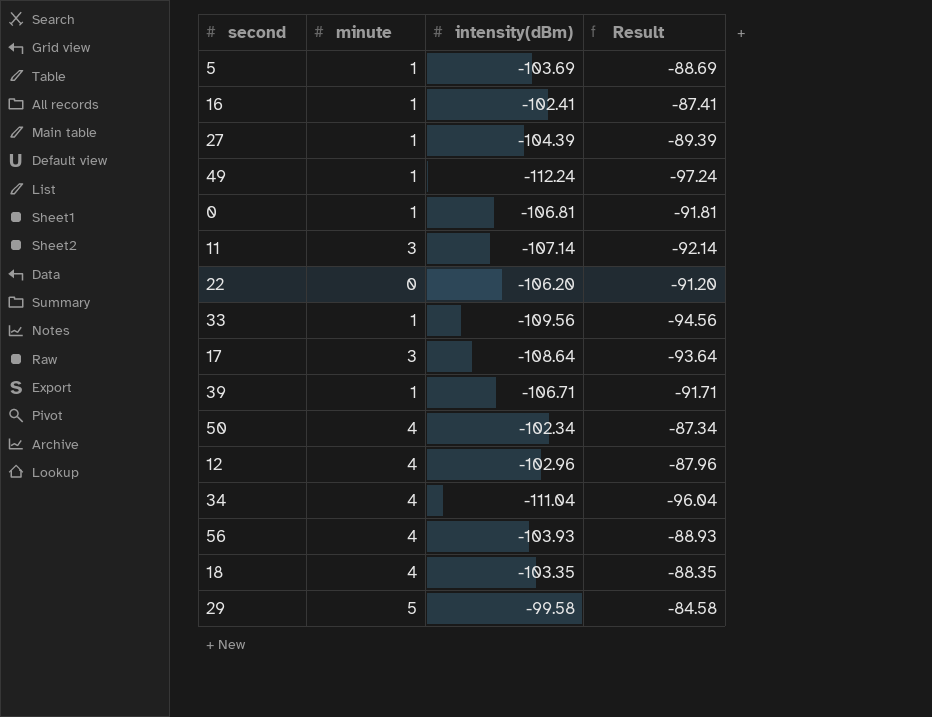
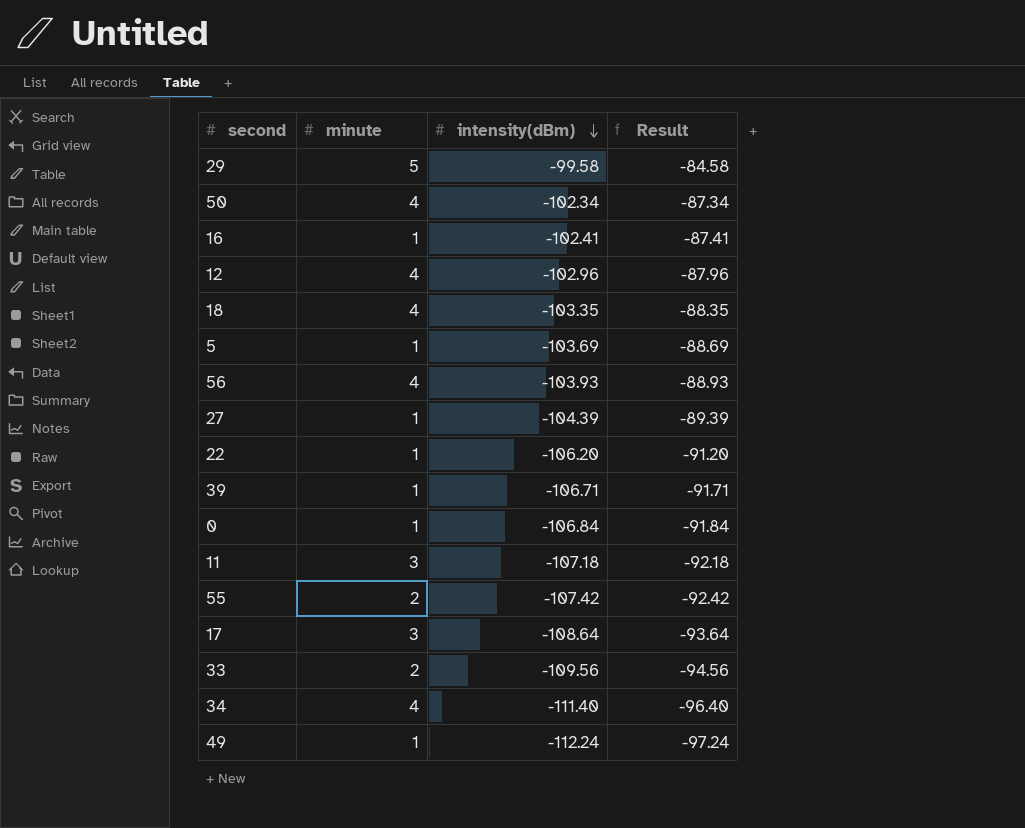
row order: none -> intensity(dBm) descending
22 | minute: 0 -> 1
0 | intensity(dBm): -106.81 -> -106.84
0 | Result: -91.81 -> -91.84
11 | intensity(dBm): -107.14 -> -107.18
11 | Result: -92.14 -> -92.18
row 55: none -> 2 | -107.42 | -92.42
33 | minute: 1 -> 2
34 | intensity(dBm): -111.04 -> -111.40
34 | Result: -96.04 -> -96.40

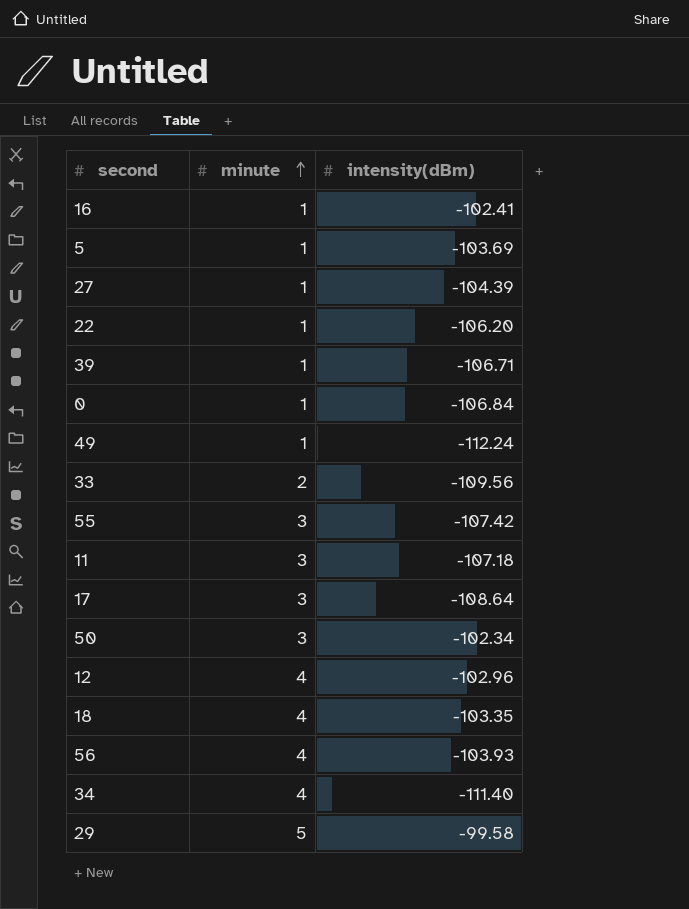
row order: intensity(dBm) descending -> minute ascending
column Result | formula: [intensity(dBm)] + 15 -> none
55 | minute: 2 -> 3
50 | minute: 4 -> 3

